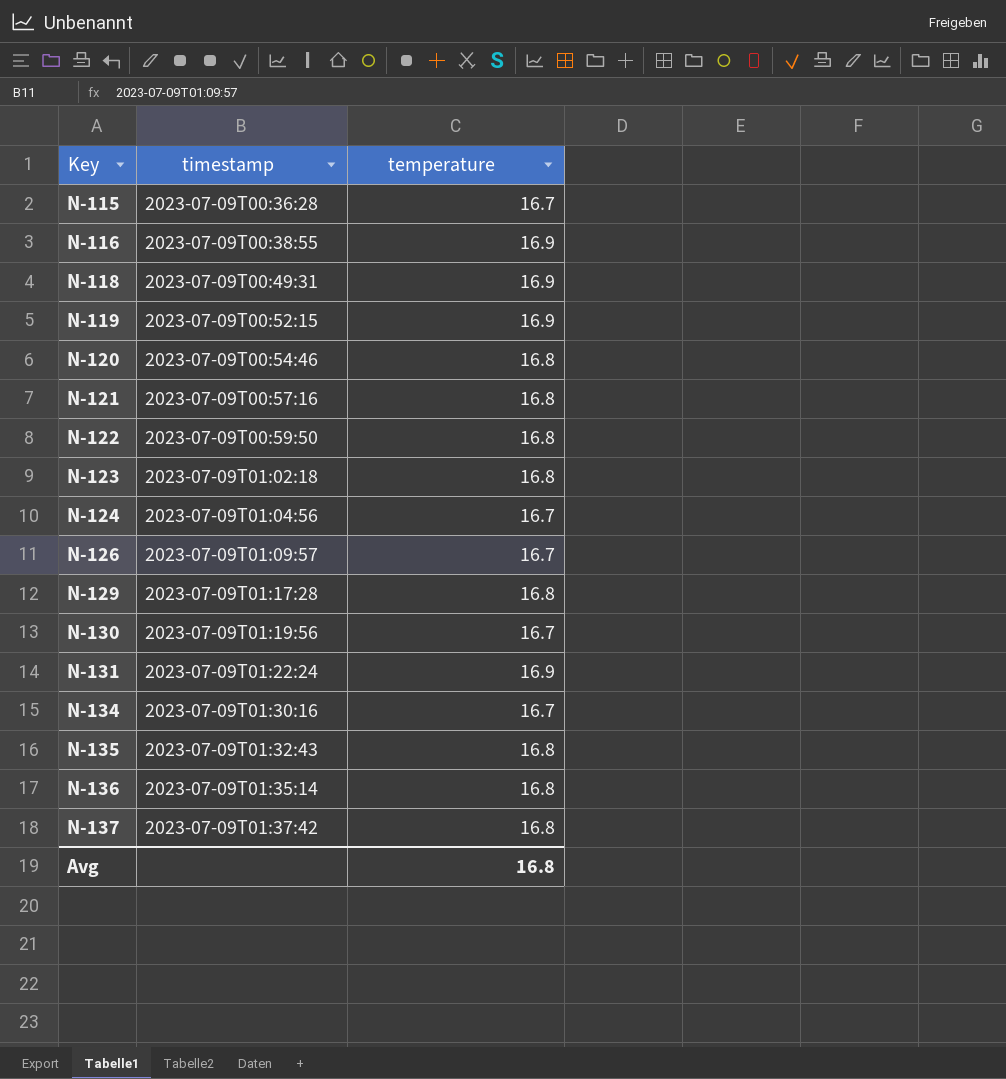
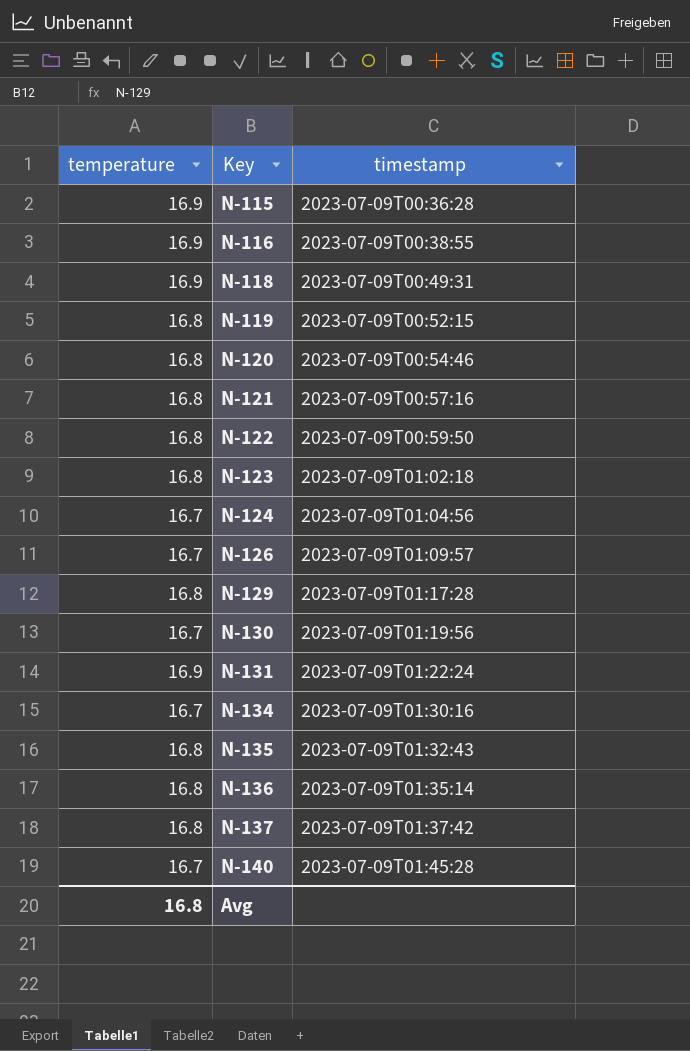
column temperature | position: 3 -> 1
N-115 | temperature: 16.7 -> 16.9
N-119 | temperature: 16.9 -> 16.8
row N-140: none -> 16.7 | 2023-07-09T01:45:28

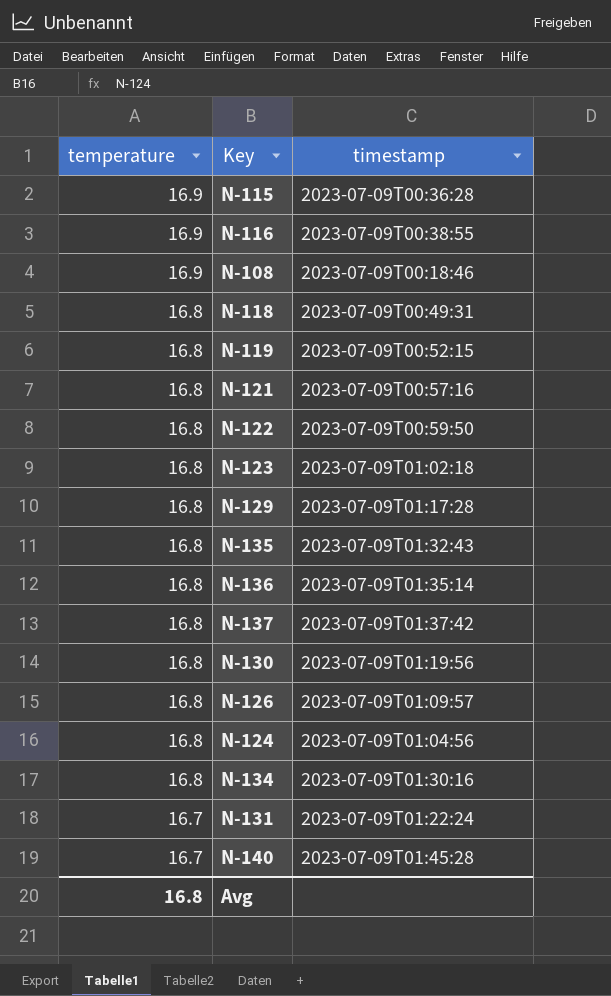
row order: Key ascending -> temperature descending
row N-120: 16.8 | 2023-07-09T00:54:46 -> none
row N-108: none -> 16.9 | 2023-07-09T00:18:46
N-118 | temperature: 16.9 -> 16.8
N-130 | temperature: 16.7 -> 16.8
N-126 | temperature: 16.7 -> 16.8
N-124 | temperature: 16.7 -> 16.8
N-134 | temperature: 16.7 -> 16.8
N-131 | temperature: 16.9 -> 16.7

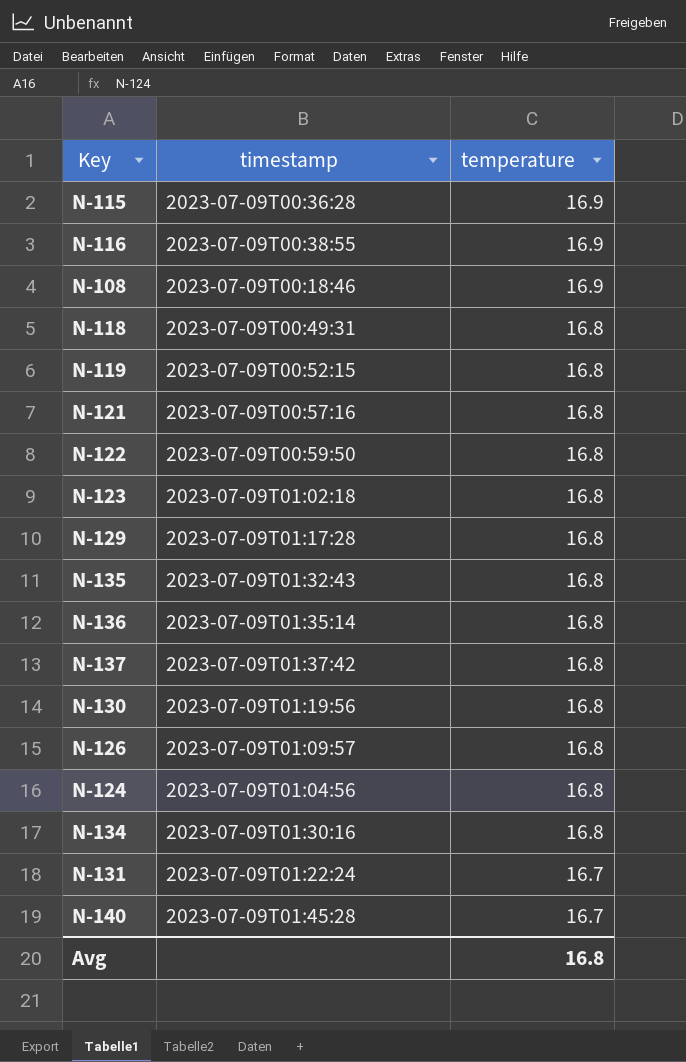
column temperature | position: 1 -> 3

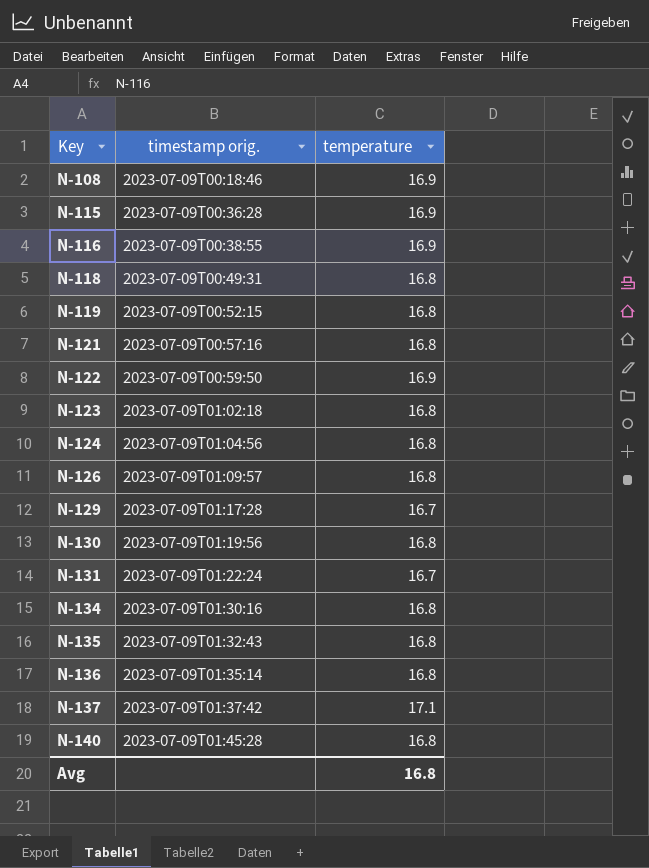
row order: temperature descending -> Key ascending
column name: timestamp -> timestamp orig.
N-122 | temperature: 16.8 -> 16.9
N-129 | temperature: 16.8 -> 16.7
N-137 | temperature: 16.8 -> 17.1
N-140 | temperature: 16.7 -> 16.8

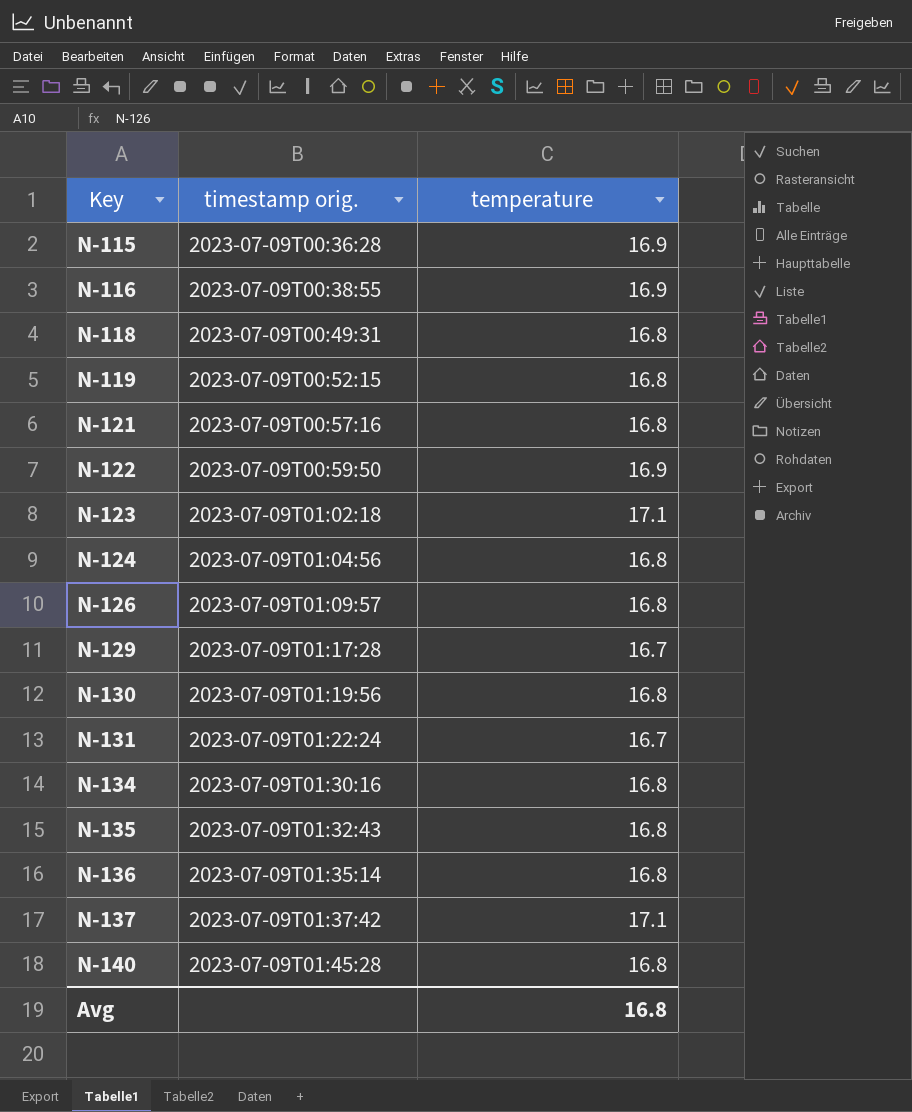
row N-108: 2023-07-09T00:18:46 | 16.9 -> none
N-123 | temperature: 16.8 -> 17.1

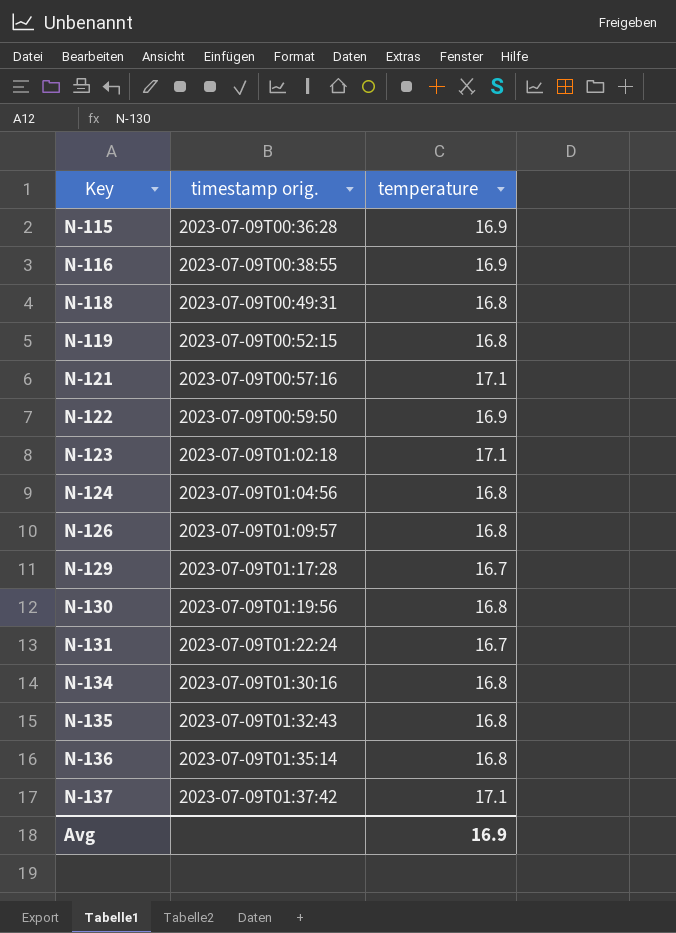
row N-140: 2023-07-09T01:45:28 | 16.8 -> none
N-121 | temperature: 16.8 -> 17.1
Avg | temperature: 16.8 -> 16.9

